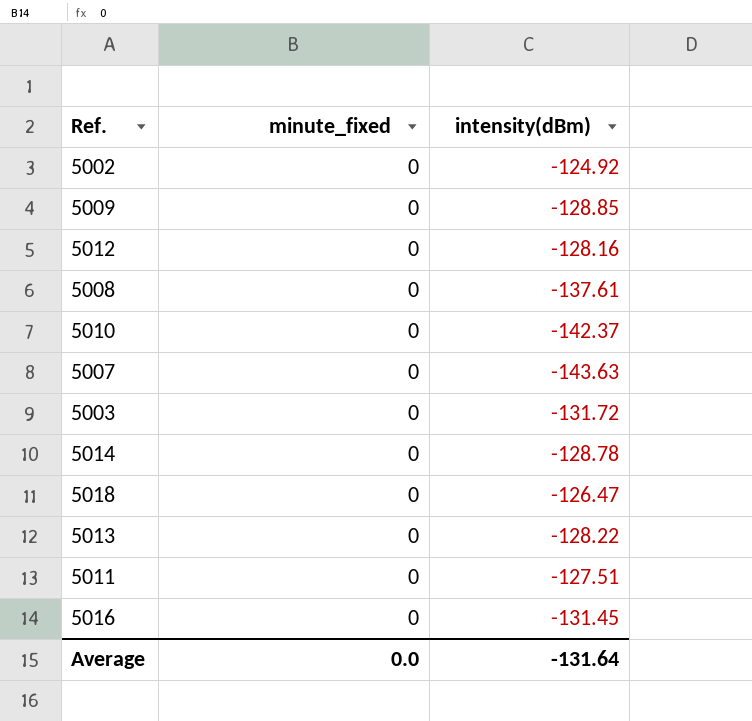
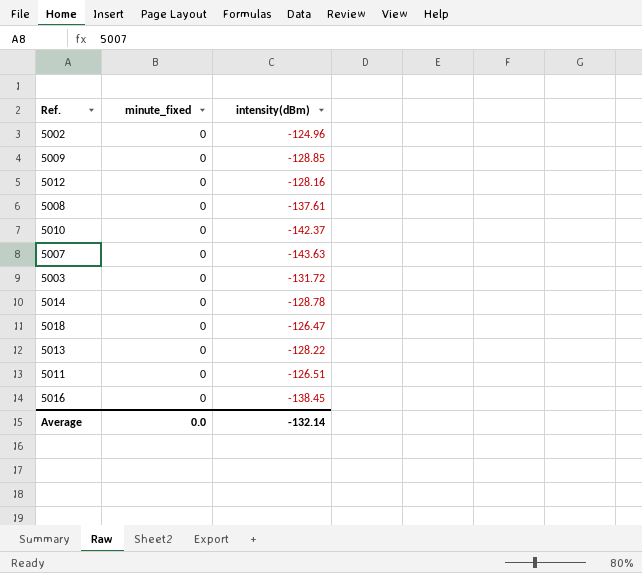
5002 | intensity(dBm): -124.92 -> -124.96
5011 | intensity(dBm): -127.51 -> -126.51
5016 | intensity(dBm): -131.45 -> -138.45
Average | intensity(dBm): -131.64 -> -132.14

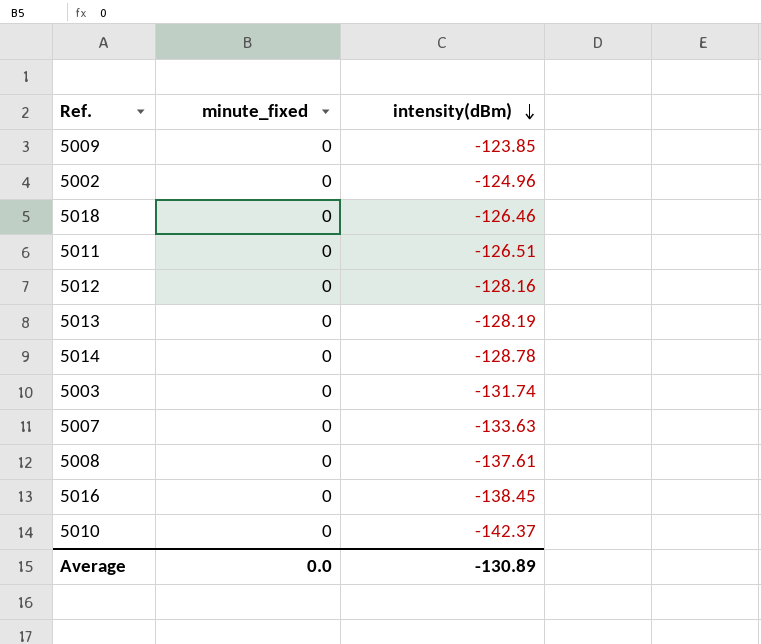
row order: none -> intensity(dBm) descending
5009 | intensity(dBm): -128.85 -> -123.85
5018 | intensity(dBm): -126.47 -> -126.46
5013 | intensity(dBm): -128.22 -> -128.19
5003 | intensity(dBm): -131.72 -> -131.74
5007 | intensity(dBm): -143.63 -> -133.63
Average | intensity(dBm): -132.14 -> -130.89

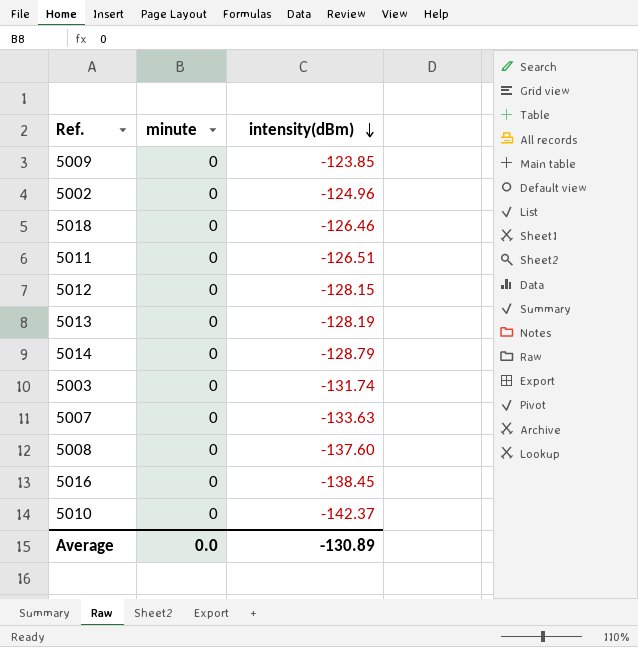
column name: minute_fixed -> minute
5012 | intensity(dBm): -128.16 -> -128.15
5014 | intensity(dBm): -128.78 -> -128.79
5008 | intensity(dBm): -137.61 -> -137.60

